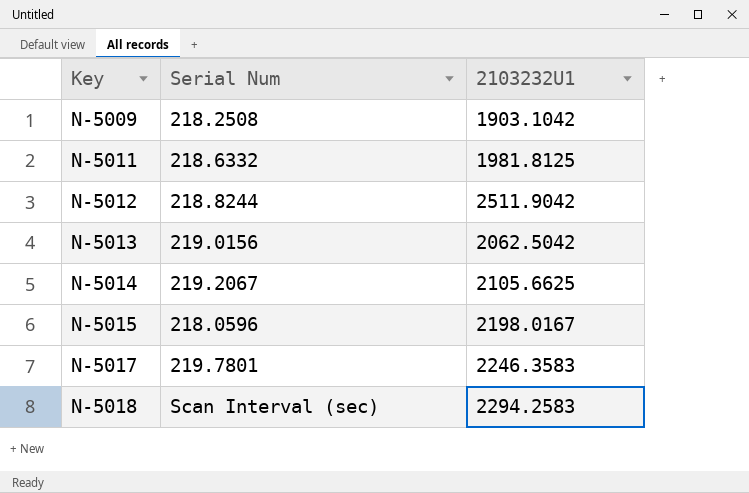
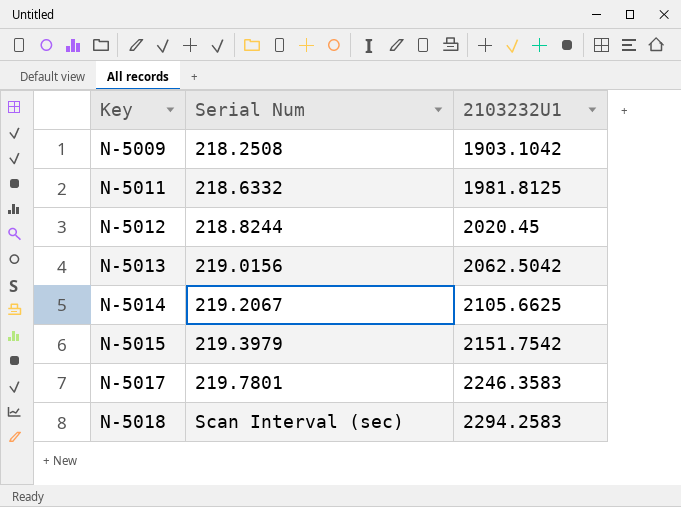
N-5012 | 2103232U1: 2511.9042 -> 2020.45
N-5015 | Serial Num: 218.0596 -> 219.3979
N-5015 | 2103232U1: 2198.0167 -> 2151.7542

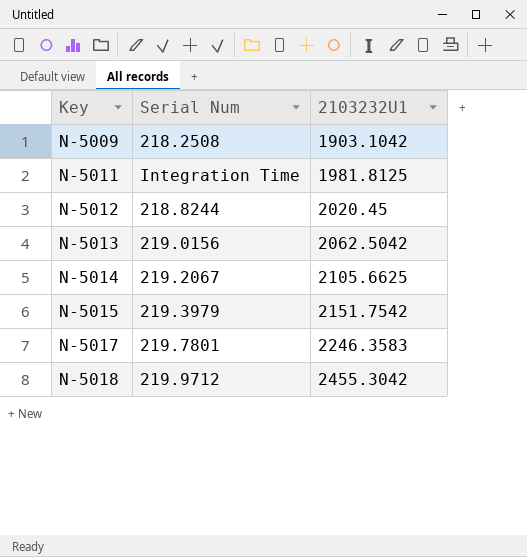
N-5011 | Serial Num: 218.6332 -> Integration Time
N-5018 | Serial Num: Scan Interval (sec) -> 219.9712
N-5018 | 2103232U1: 2294.2583 -> 2455.3042

